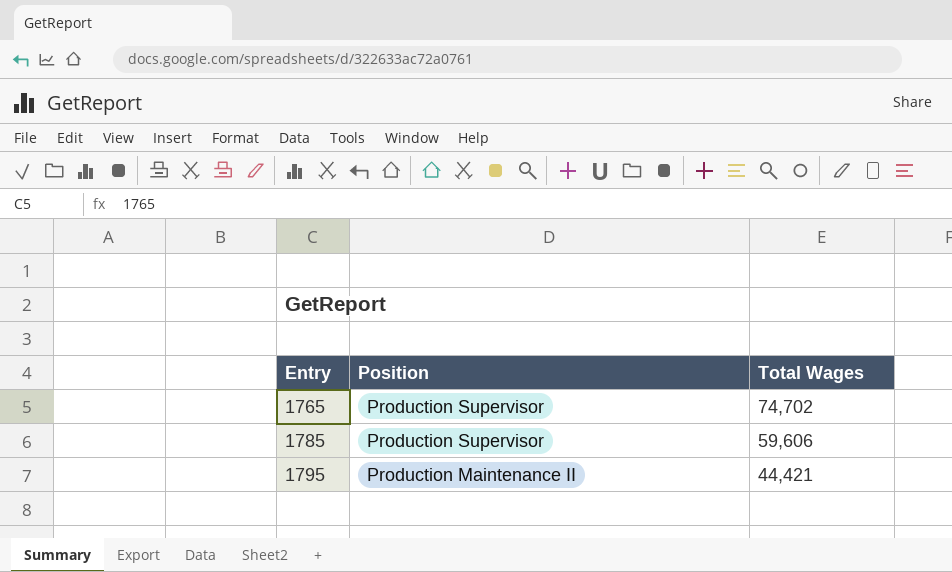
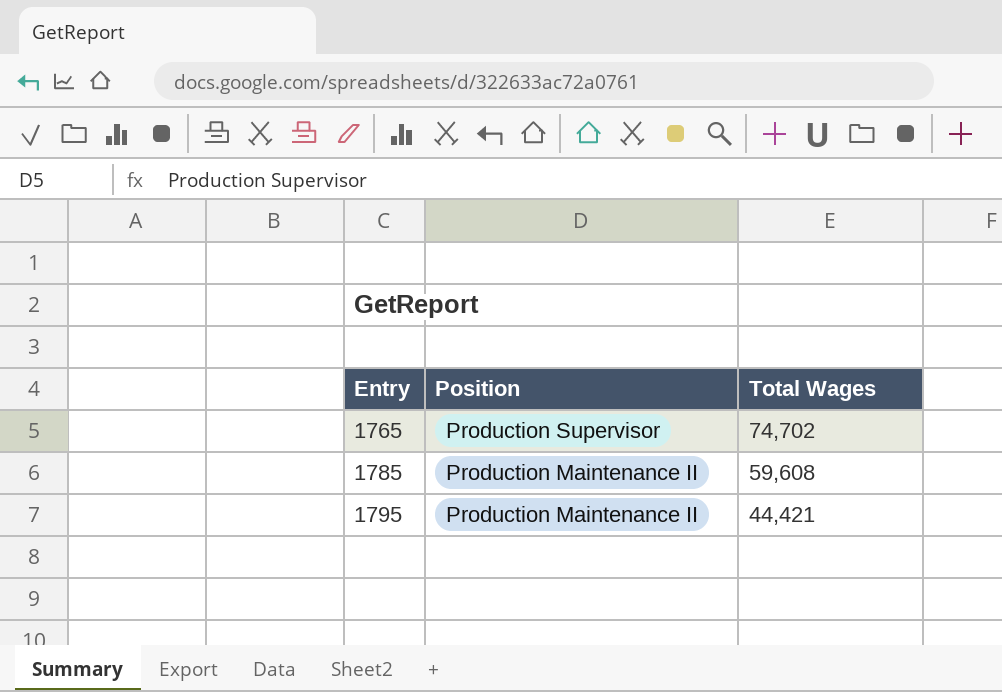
1785 | Position: Production Supervisor -> Production Maintenance II
1785 | Total Wages: 59,606 -> 59,608

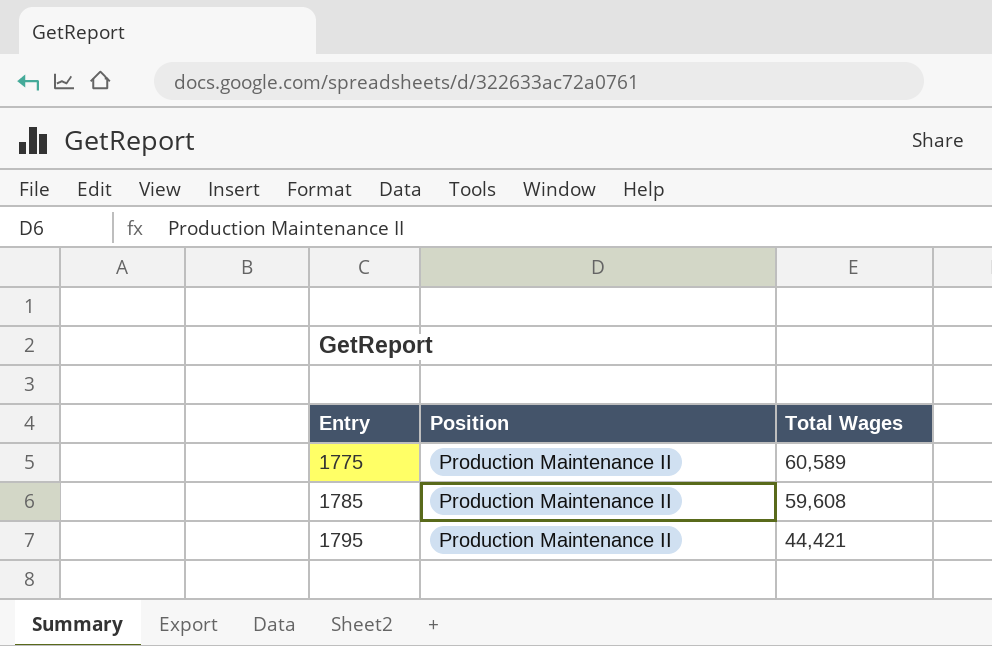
row 1765: Production Supervisor | 74,702 -> none
row 1775: none -> Production Maintenance II | 60,589

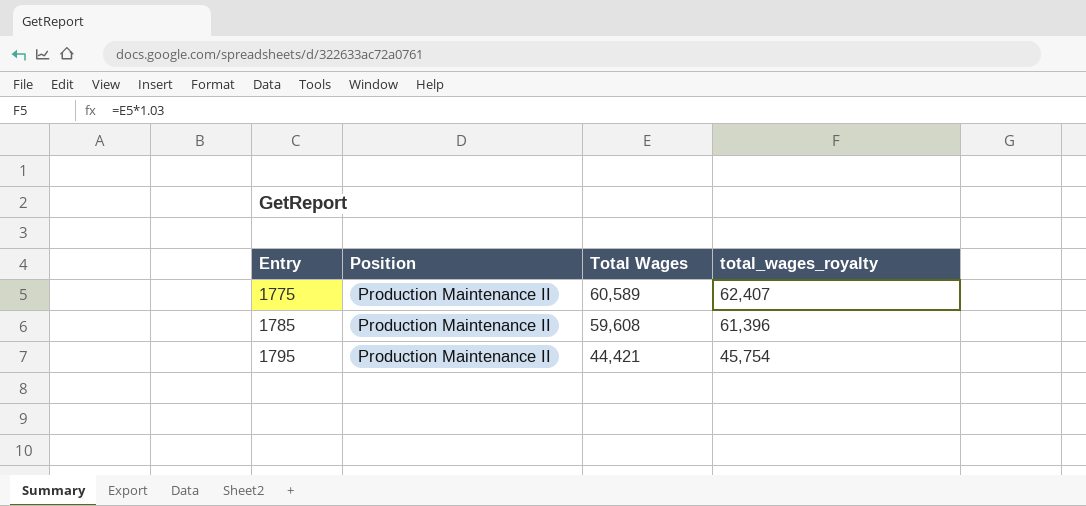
column total_wages_royalty | formula: none -> [Total Wages] * 1.03

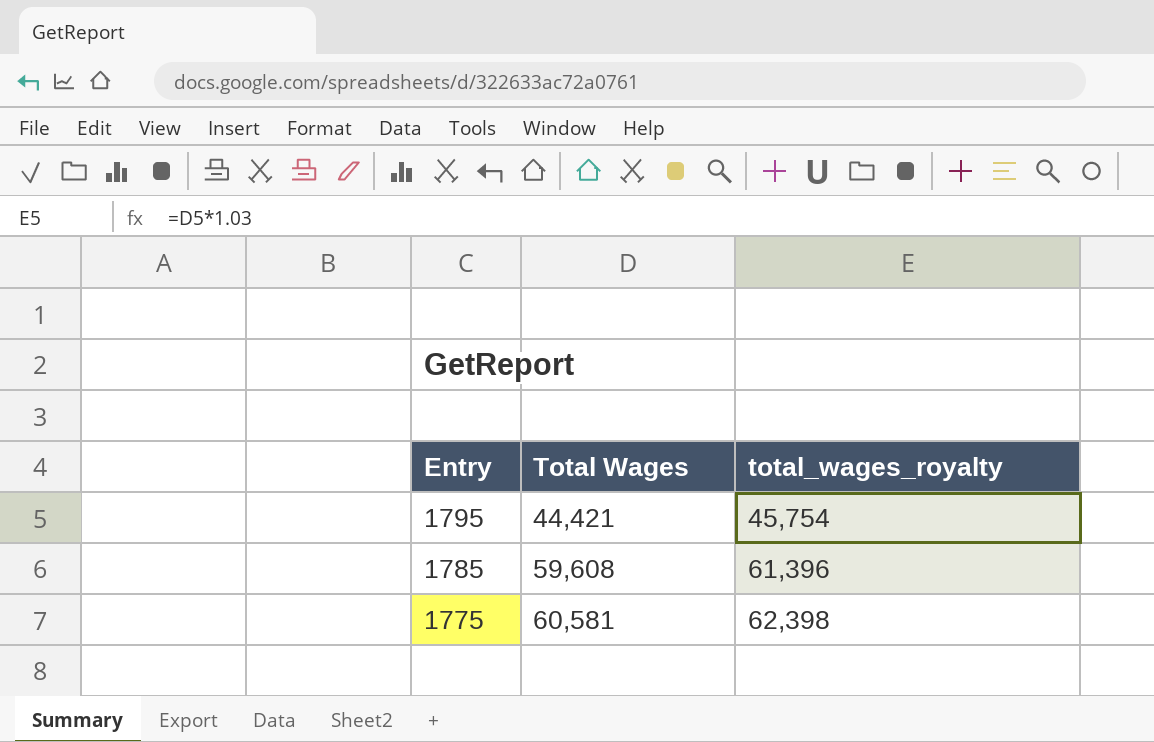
row order: Entry ascending -> Entry descending
column Position | position: 2 -> none
1775 | Total Wages: 60,589 -> 60,581
1775 | total_wages_royalty: 62,407 -> 62,398

